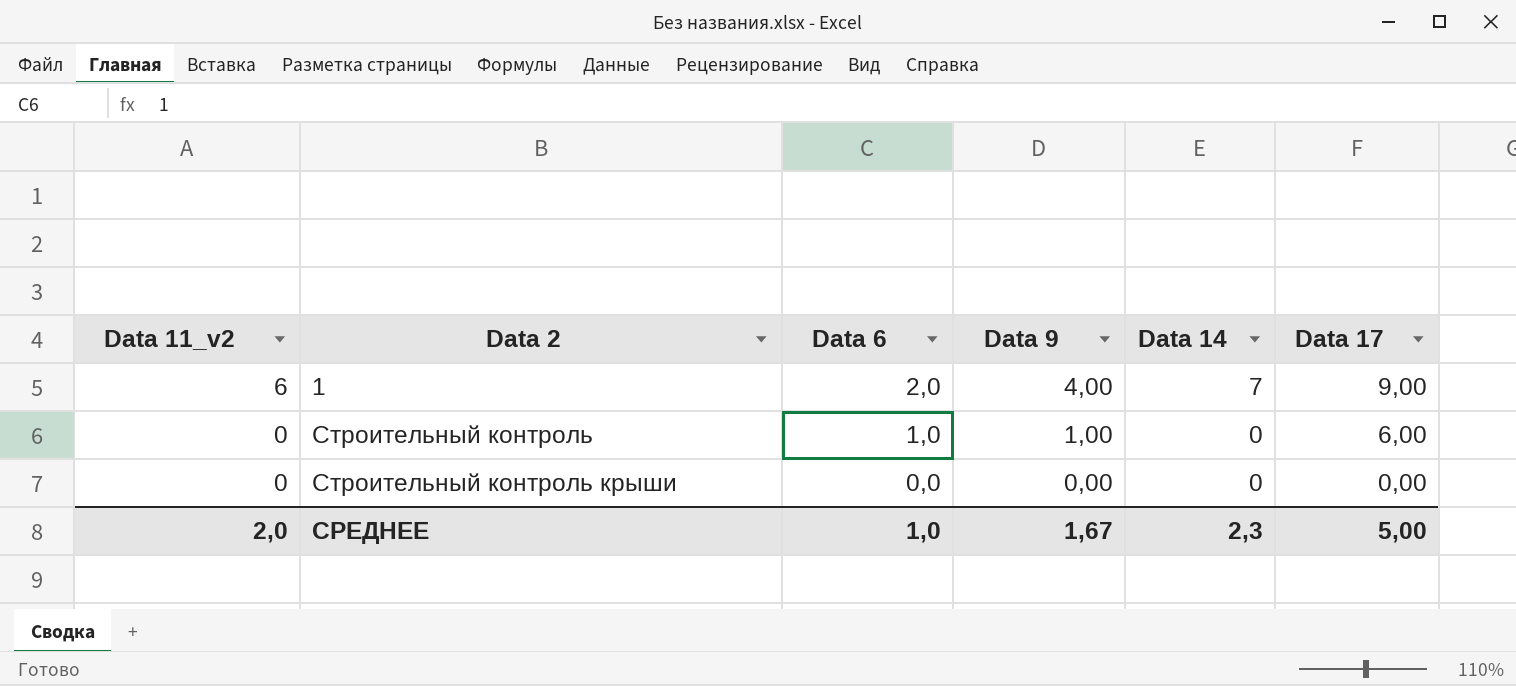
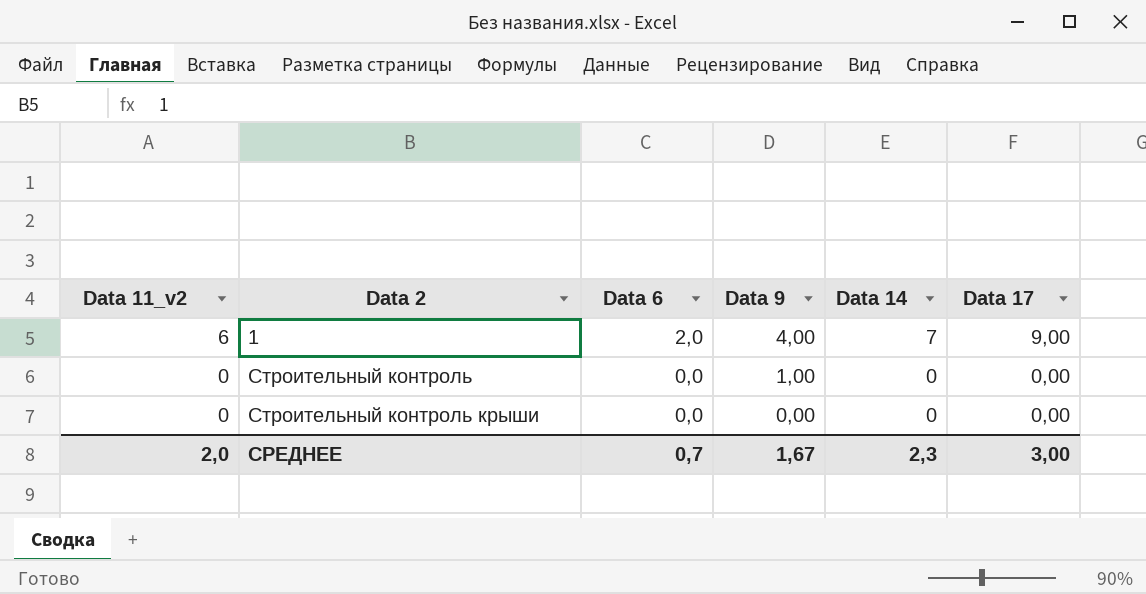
Строительный контроль | Data 6: 1,0 -> 0,0
Строительный контроль | Data 17: 6,00 -> 0,00
СРЕДНЕЕ | Data 6: 1,0 -> 0,7
СРЕДНЕЕ | Data 17: 5,00 -> 3,00

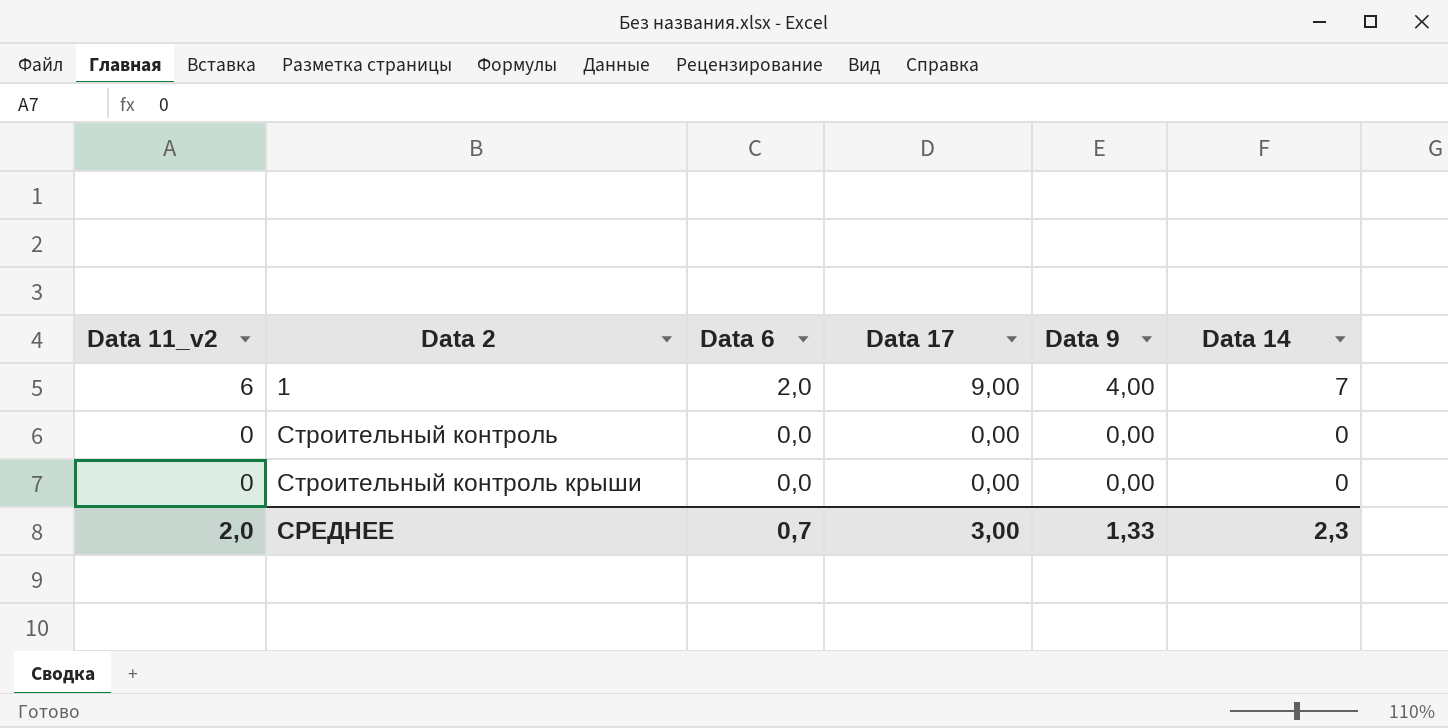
column Data 17 | position: 6 -> 4
Строительный контроль | Data 9: 1,00 -> 0,00
СРЕДНЕЕ | Data 9: 1,67 -> 1,33

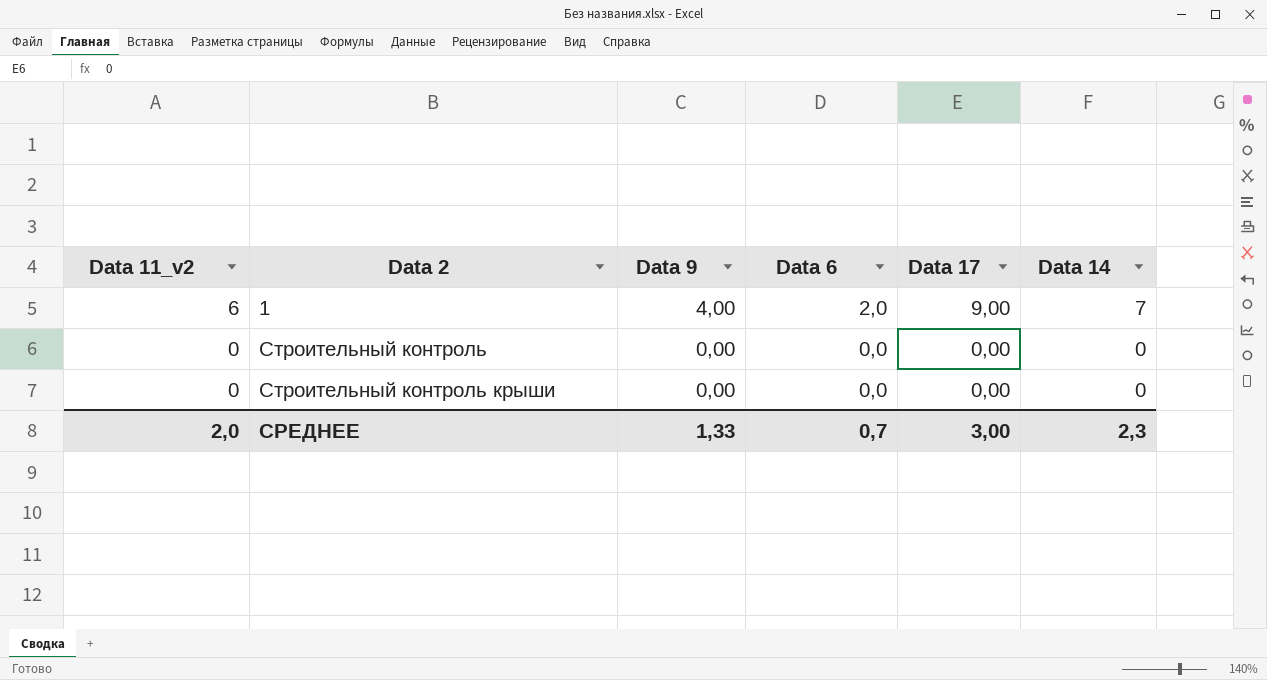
column Data 9 | position: 5 -> 3

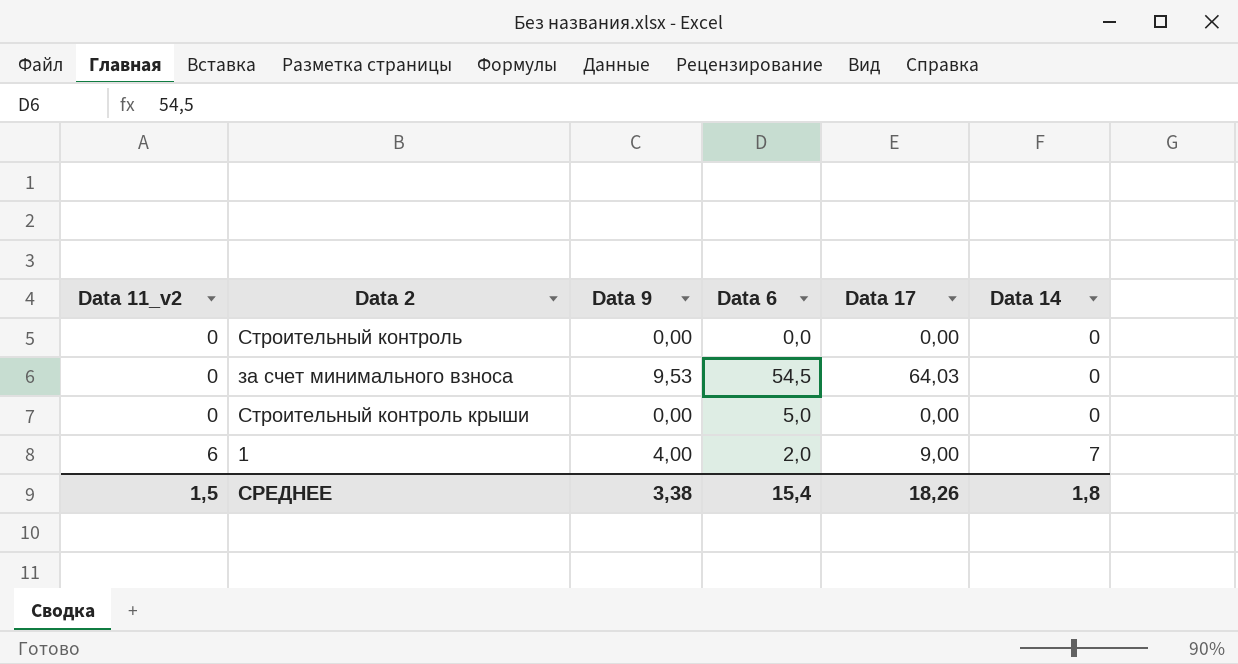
row order: Data 11_v2 descending -> Data 11_v2 ascending
row за счет минимального взноса: none -> 0 | 9,53 | 54,5 | 64,03 | 0
Строительный контроль крыши | Data 6: 0,0 -> 5,0
СРЕДНЕЕ | Data 11_v2: 2,0 -> 1,5
СРЕДНЕЕ | Data 9: 1,33 -> 3,38
СРЕДНЕЕ | Data 6: 0,7 -> 15,4
СРЕДНЕЕ | Data 17: 3,00 -> 18,26
СРЕДНЕЕ | Data 14: 2,3 -> 1,8

